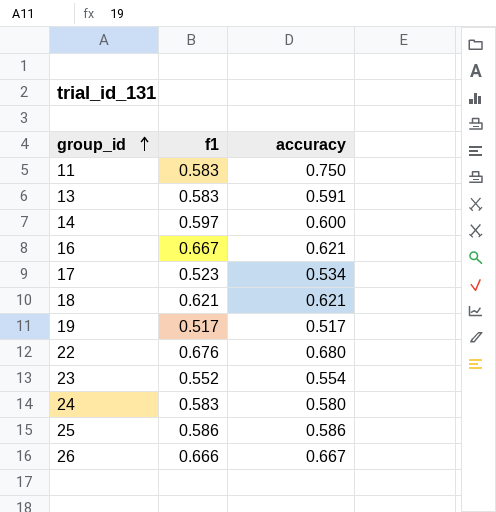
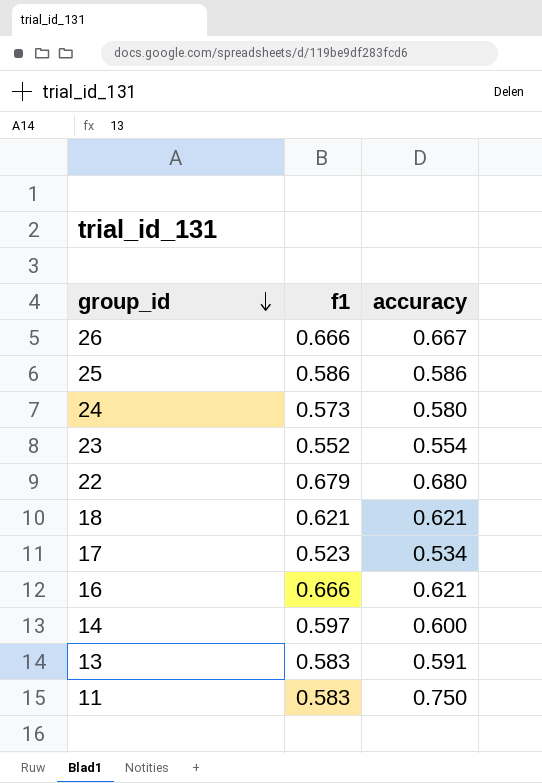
row order: group_id ascending -> group_id descending
row 19: 0.517 | 0.517 -> none
24 | f1: 0.583 -> 0.573
22 | f1: 0.676 -> 0.679
16 | f1: 0.667 -> 0.666

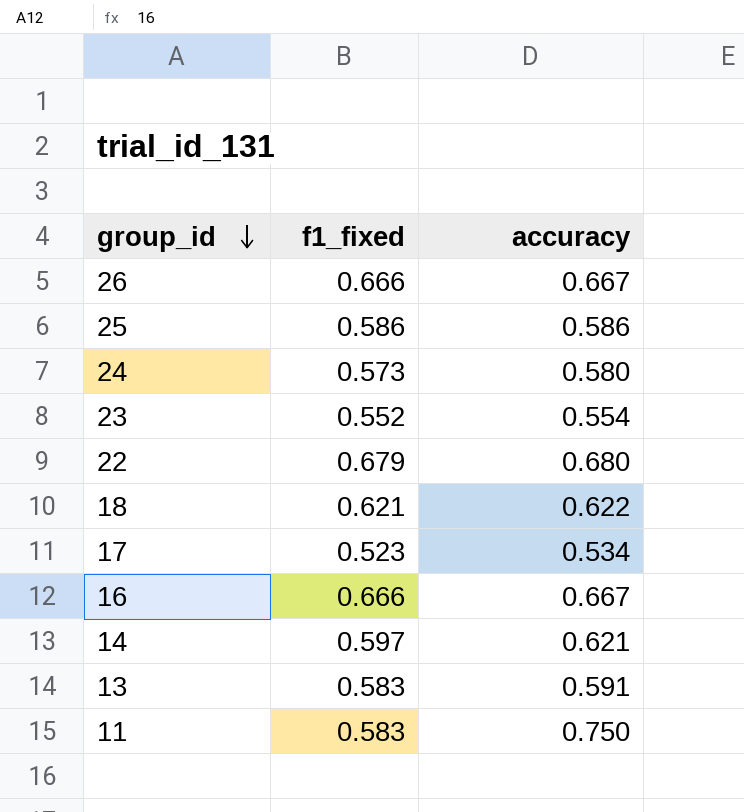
column name: f1 -> f1_fixed
18 | accuracy: 0.621 -> 0.622
16 | accuracy: 0.621 -> 0.667
14 | accuracy: 0.600 -> 0.621

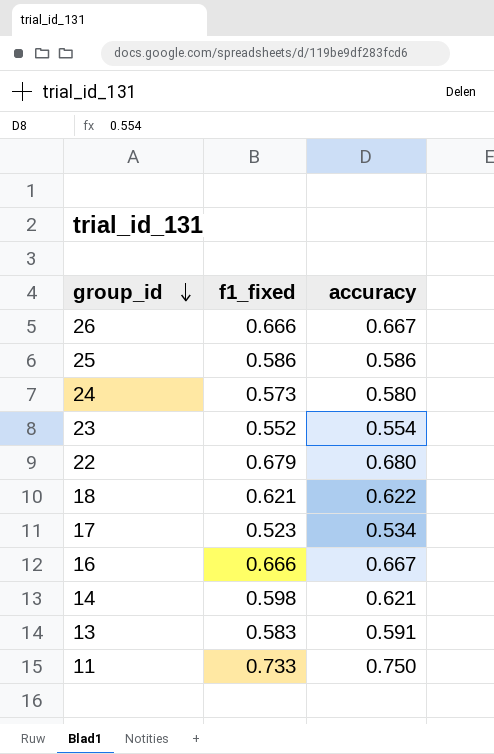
14 | f1_fixed: 0.597 -> 0.598
11 | f1_fixed: 0.583 -> 0.733

